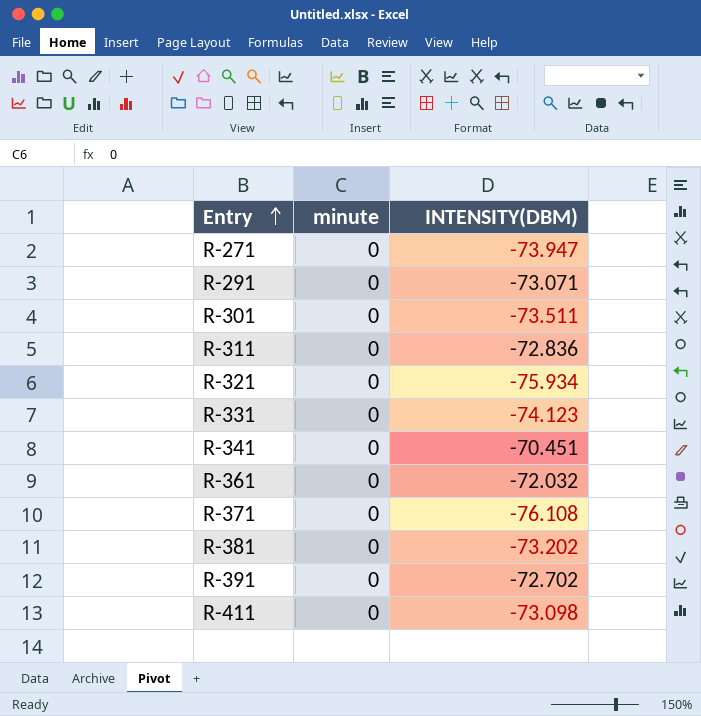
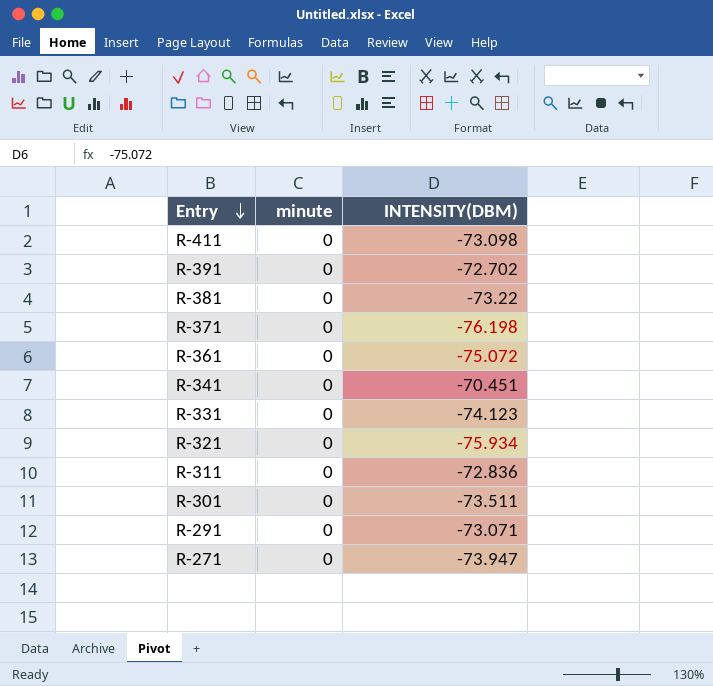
row order: Entry ascending -> Entry descending
R-381 | INTENSITY(DBM): -73.202 -> -73.22
R-371 | INTENSITY(DBM): -76.108 -> -76.198
R-361 | INTENSITY(DBM): -72.032 -> -75.072

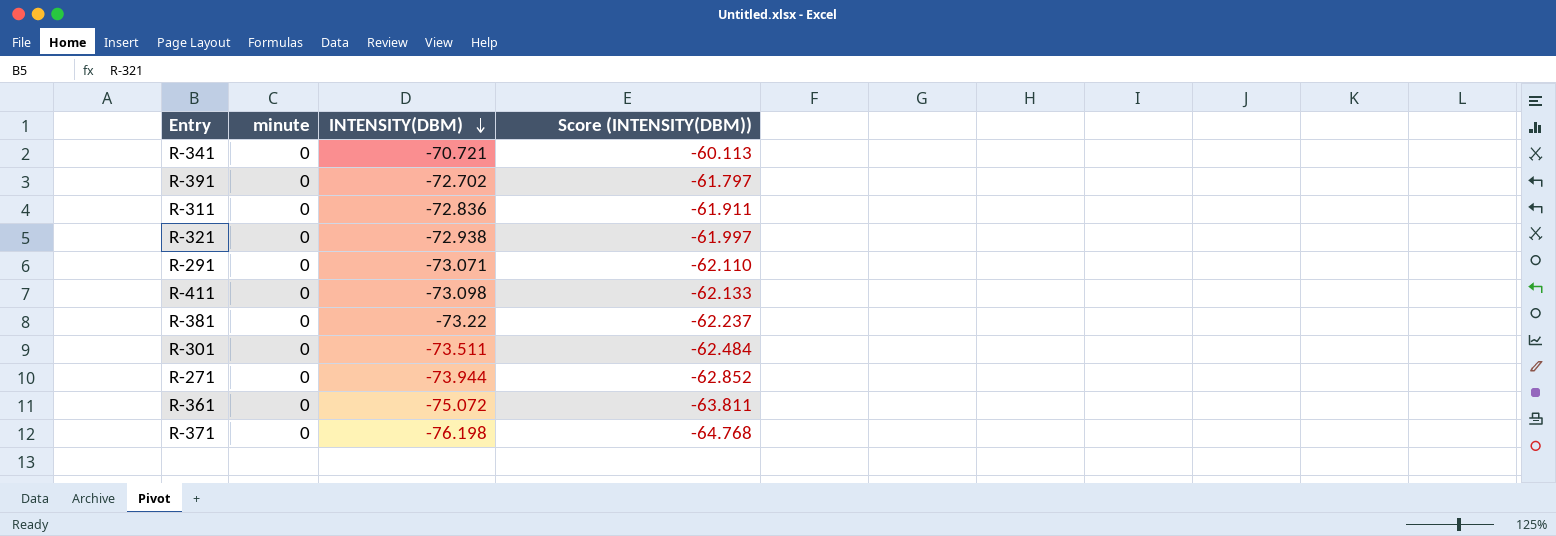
row order: Entry descending -> INTENSITY(DBM) descending
column Score (INTENSITY(DBM)) | formula: none -> [INTENSITY(DBM)] * 0.85
row R-331: 0 | -74.123 -> none
R-341 | INTENSITY(DBM): -70.451 -> -70.721
R-321 | INTENSITY(DBM): -75.934 -> -72.938
R-271 | INTENSITY(DBM): -73.947 -> -73.944

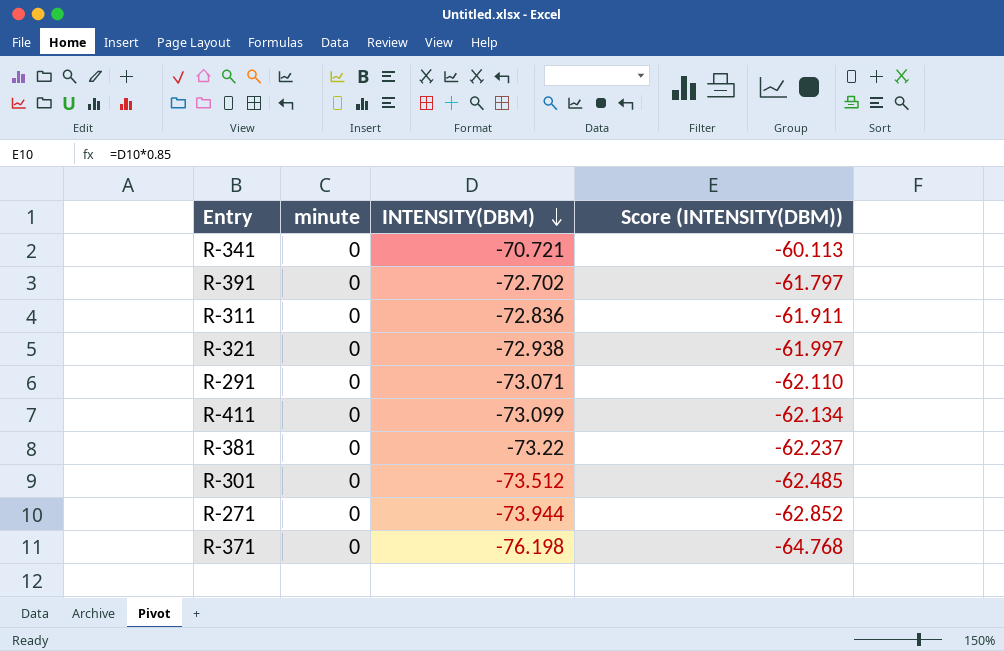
row R-361: 0 | -75.072 | -63.811 -> none
R-411 | INTENSITY(DBM): -73.098 -> -73.099
R-411 | Score (INTENSITY(DBM)): -62.133 -> -62.134
R-301 | INTENSITY(DBM): -73.511 -> -73.512
R-301 | Score (INTENSITY(DBM)): -62.484 -> -62.485

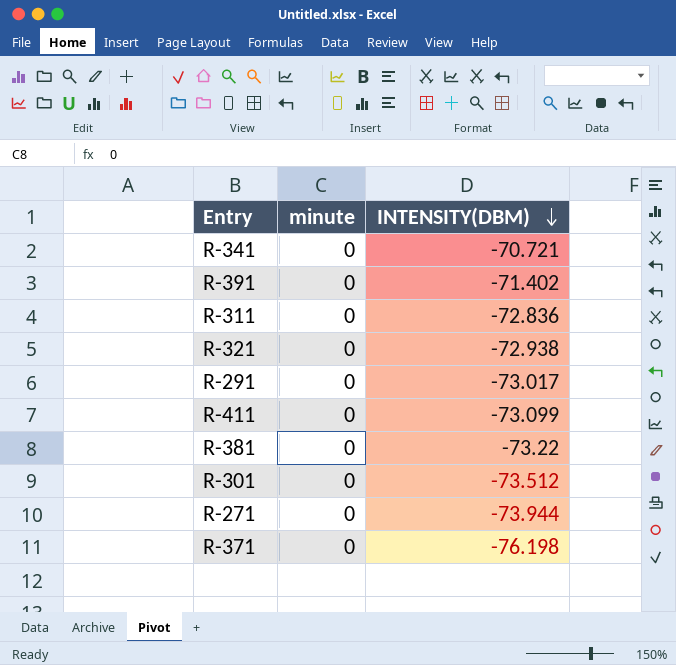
column Score (INTENSITY(DBM)) | formula: [INTENSITY(DBM)] * 0.85 -> none
R-391 | INTENSITY(DBM): -72.702 -> -71.402
R-291 | INTENSITY(DBM): -73.071 -> -73.017

